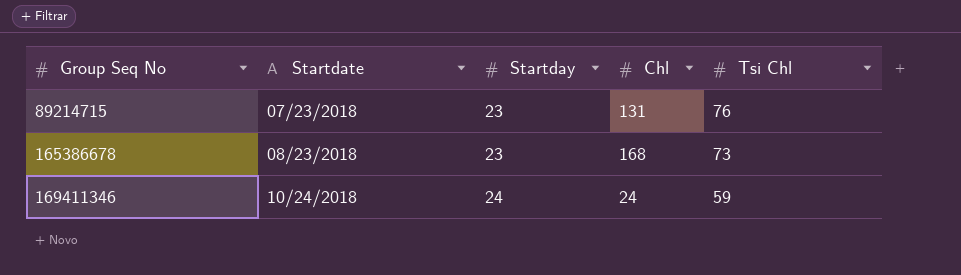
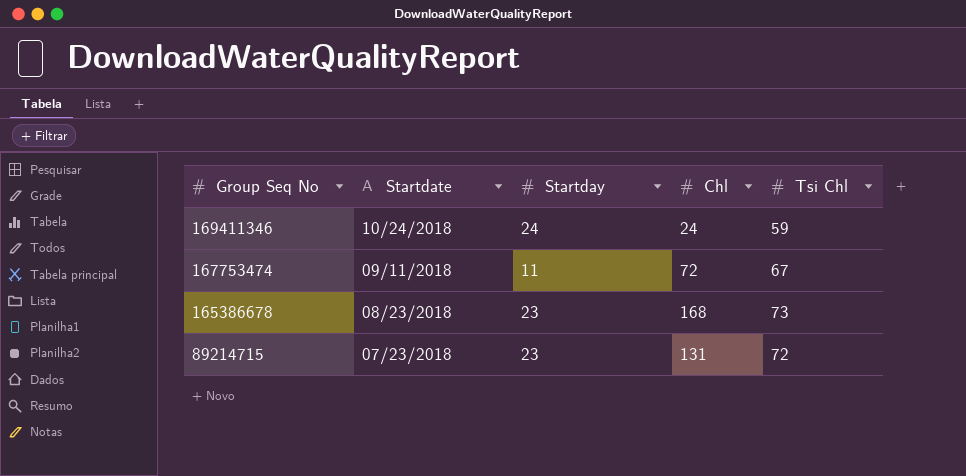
row order: Group Seq No ascending -> Group Seq No descending
row 167753474: none -> 09/11/2018 | 11 | 72 | 67
89214715 | Tsi Chl: 76 -> 72

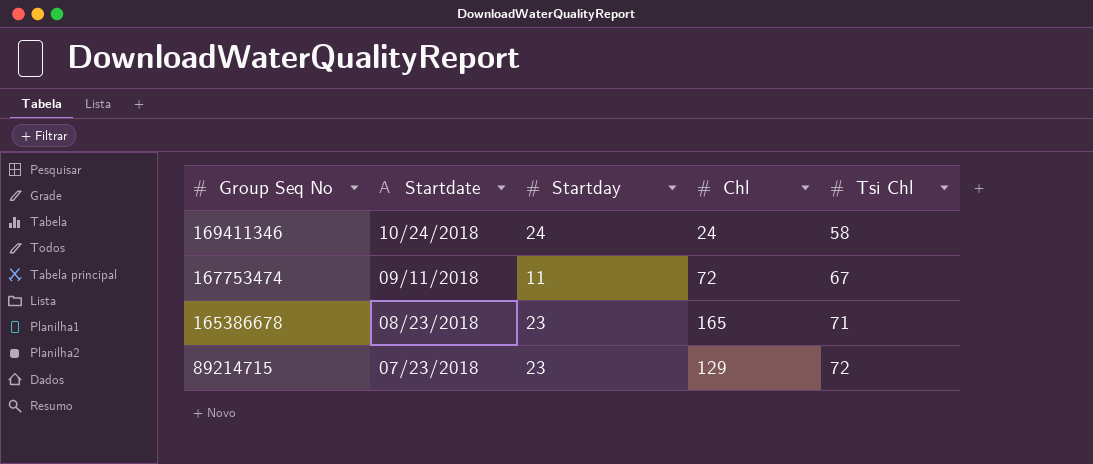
169411346 | Tsi Chl: 59 -> 58
165386678 | Chl: 168 -> 165
165386678 | Tsi Chl: 73 -> 71
89214715 | Chl: 131 -> 129

